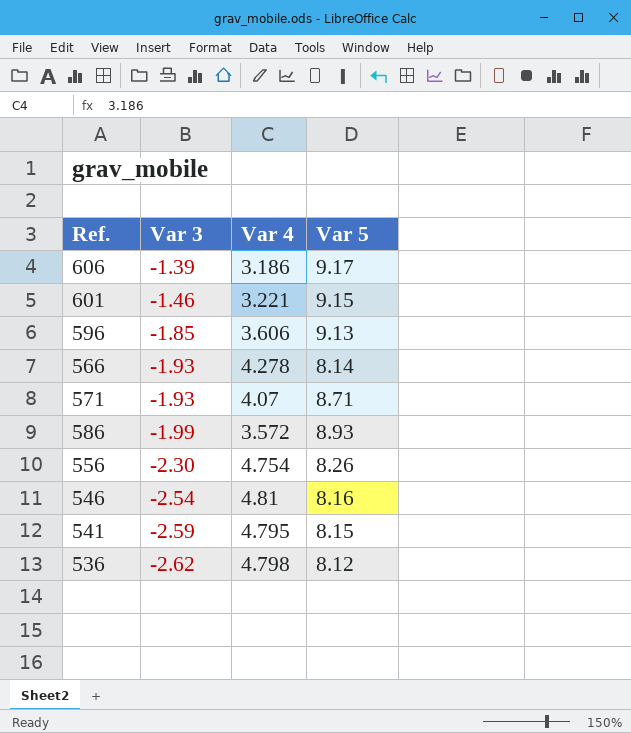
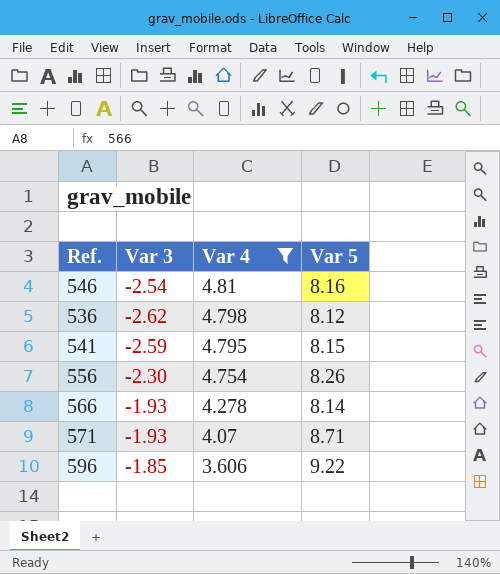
filter: none -> Var 4 >= 3.606
row order: Var 3 descending -> Var 4 descending
596 | Var 5: 9.13 -> 9.22

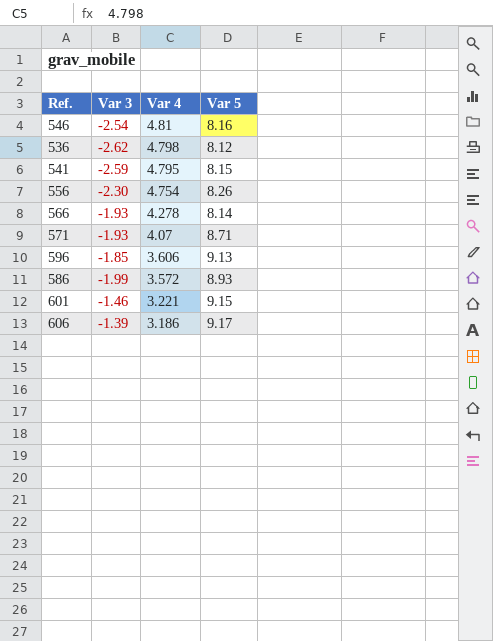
filter: Var 4 >= 3.606 -> none
596 | Var 5: 9.22 -> 9.13

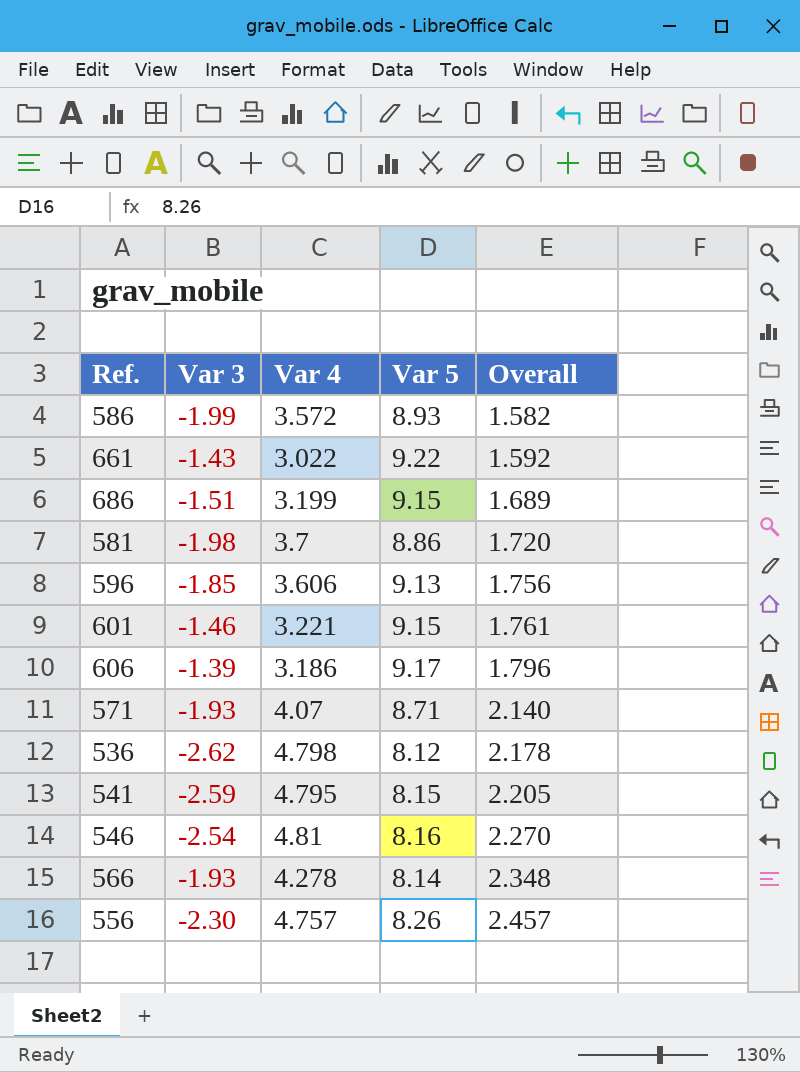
row order: Var 4 descending -> Overall ascending
column Overall | formula: none -> [Var 3] + [Var 4]
row 661: none -> -1.43 | 3.022 | 9.22 | 1.592
row 686: none -> -1.51 | 3.199 | 9.15 | 1.689
row 581: none -> -1.98 | 3.7 | 8.86 | 1.720
556 | Var 4: 4.754 -> 4.757

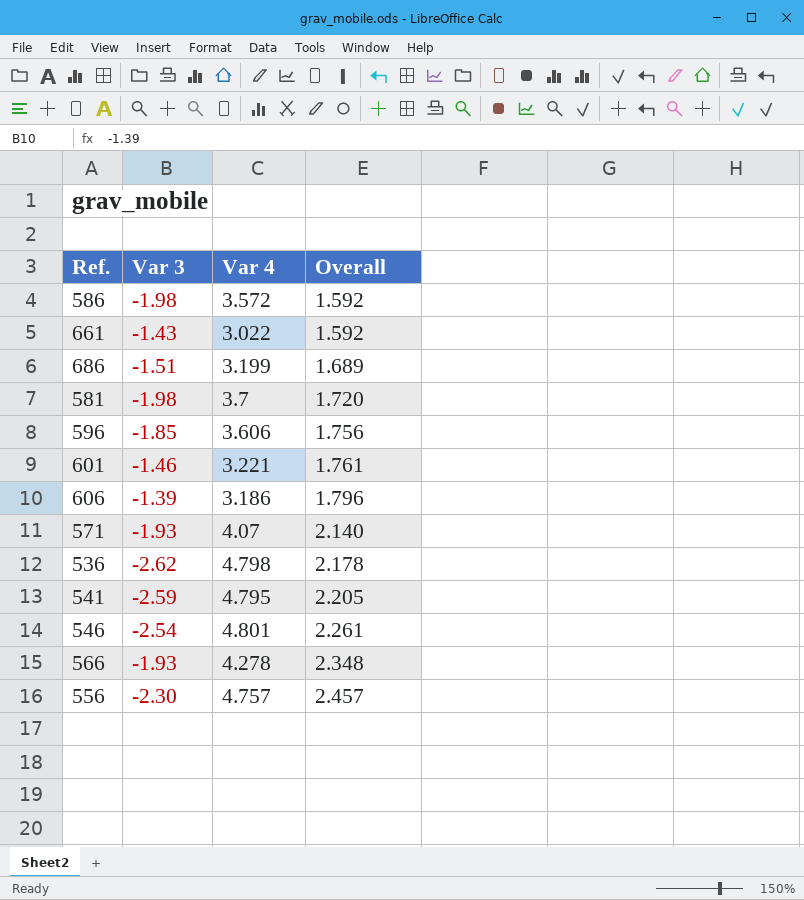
column Var 5 | position: 4 -> none
586 | Var 3: -1.99 -> -1.98
586 | Overall: 1.582 -> 1.592
546 | Var 4: 4.81 -> 4.801
546 | Overall: 2.270 -> 2.261

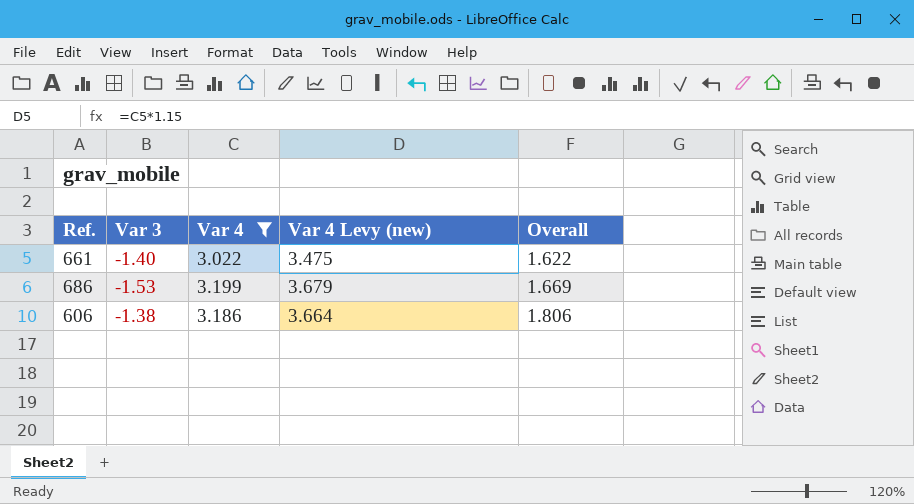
filter: none -> Var 4 <= 3.199
column Var 4 Levy (new) | formula: none -> [Var 4] * 1.15
661 | Var 3: -1.43 -> -1.40
661 | Overall: 1.592 -> 1.622
686 | Var 3: -1.51 -> -1.53
686 | Overall: 1.689 -> 1.669
606 | Var 3: -1.39 -> -1.38
606 | Overall: 1.796 -> 1.806

